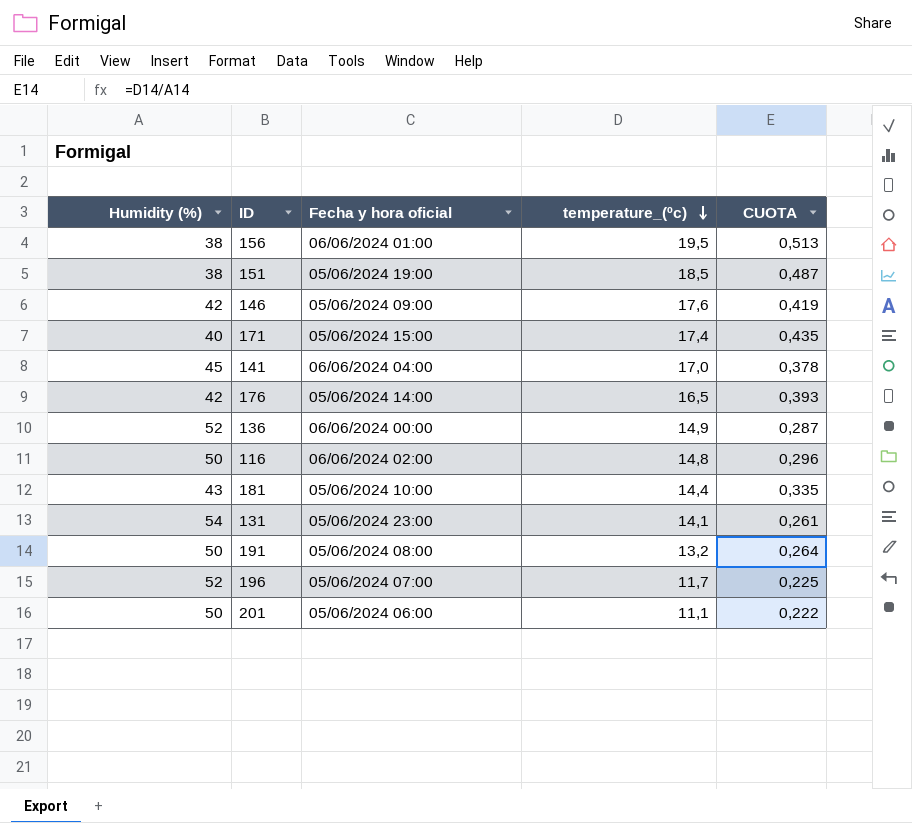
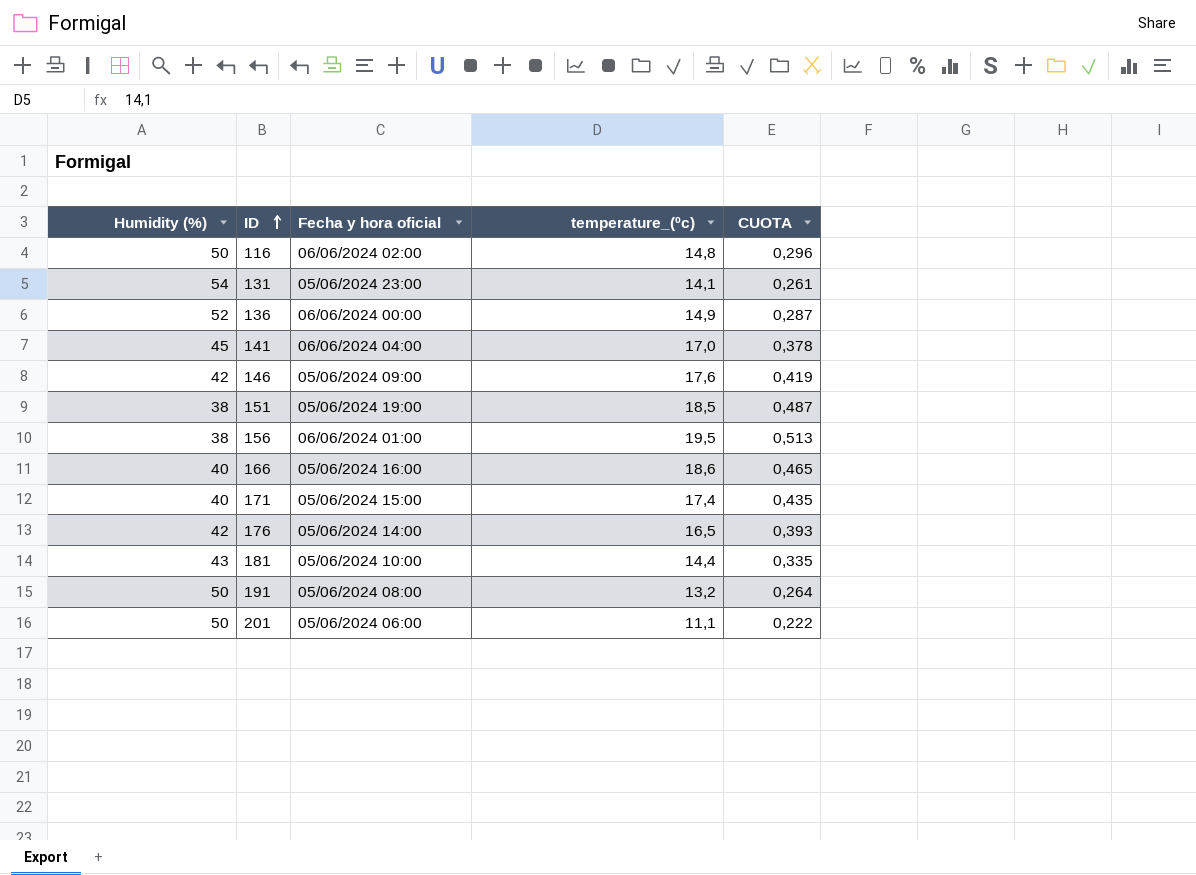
row order: temperature_(ºc) descending -> ID ascending
row 196: 52 | 05/06/2024 07:00 | 11,7 | 0,225 -> none
row 166: none -> 40 | 05/06/2024 16:00 | 18,6 | 0,465

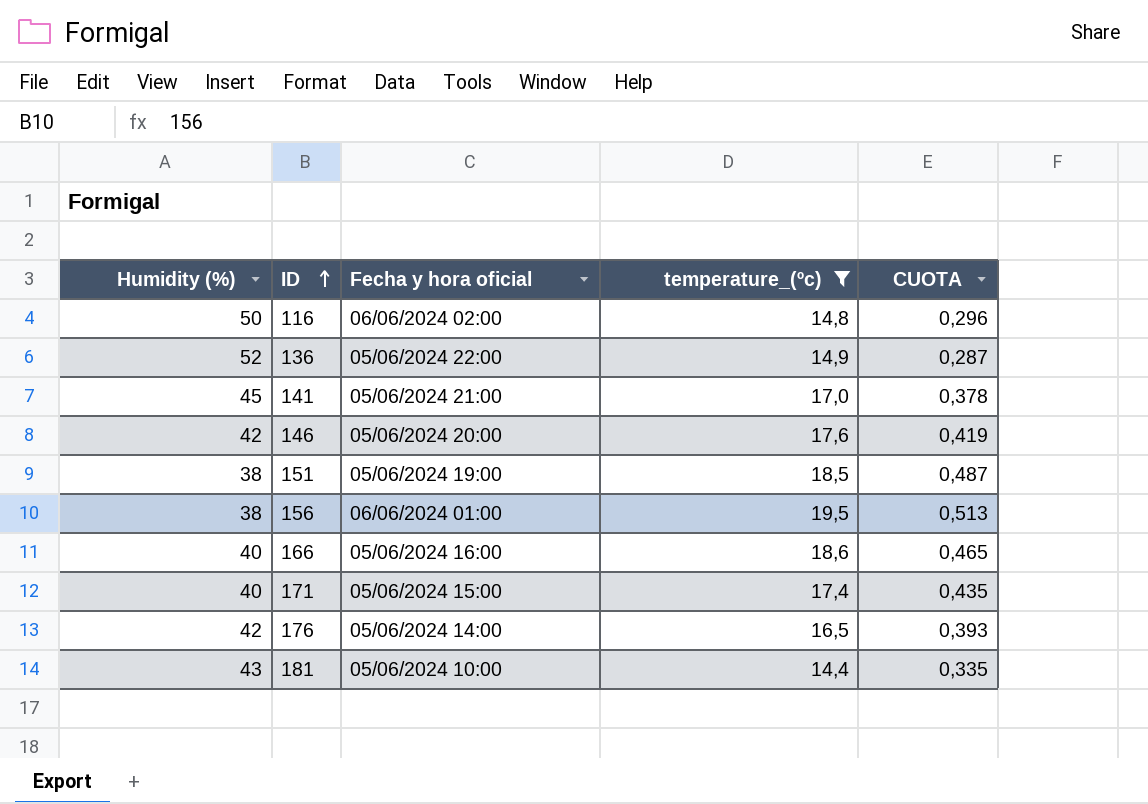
filter: none -> temperature_(ºc) >= 14,4
136 | Fecha y hora oficial: 06/06/2024 00:00 -> 05/06/2024 22:00
141 | Fecha y hora oficial: 06/06/2024 04:00 -> 05/06/2024 21:00
146 | Fecha y hora oficial: 05/06/2024 09:00 -> 05/06/2024 20:00

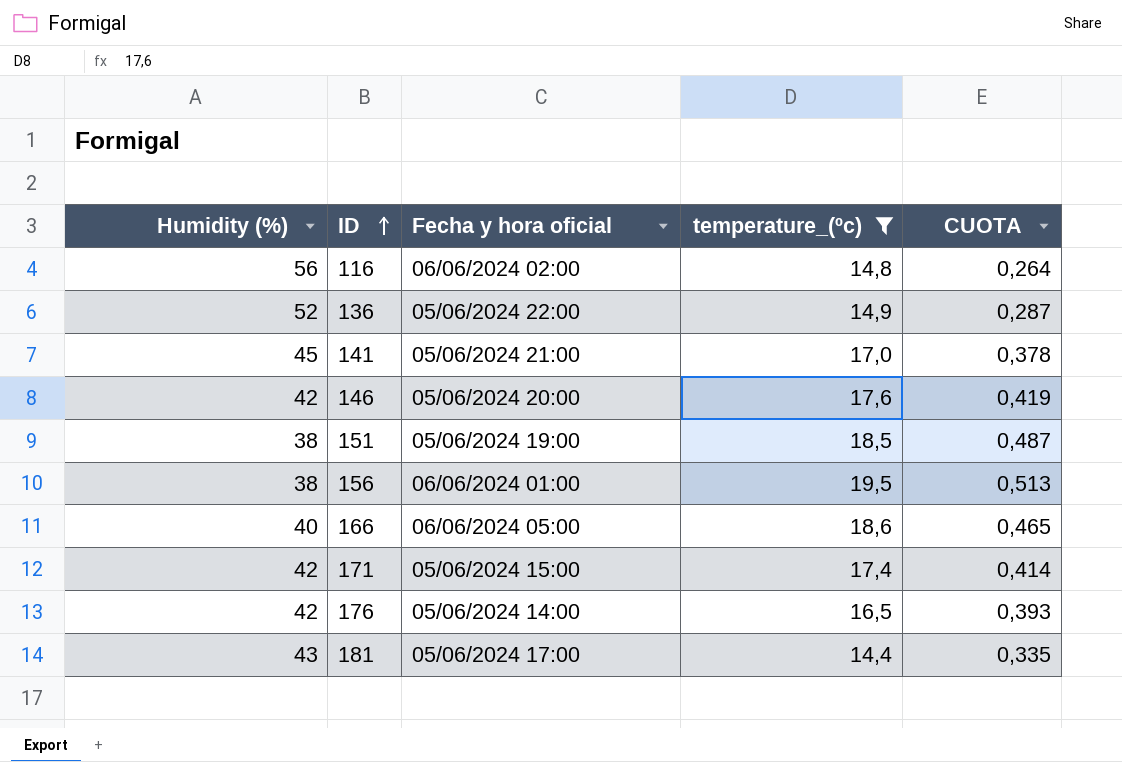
116 | Humidity (%): 50 -> 56
116 | CUOTA: 0,296 -> 0,264
166 | Fecha y hora oficial: 05/06/2024 16:00 -> 06/06/2024 05:00
171 | Humidity (%): 40 -> 42
171 | CUOTA: 0,435 -> 0,414
181 | Fecha y hora oficial: 05/06/2024 10:00 -> 05/06/2024 17:00

